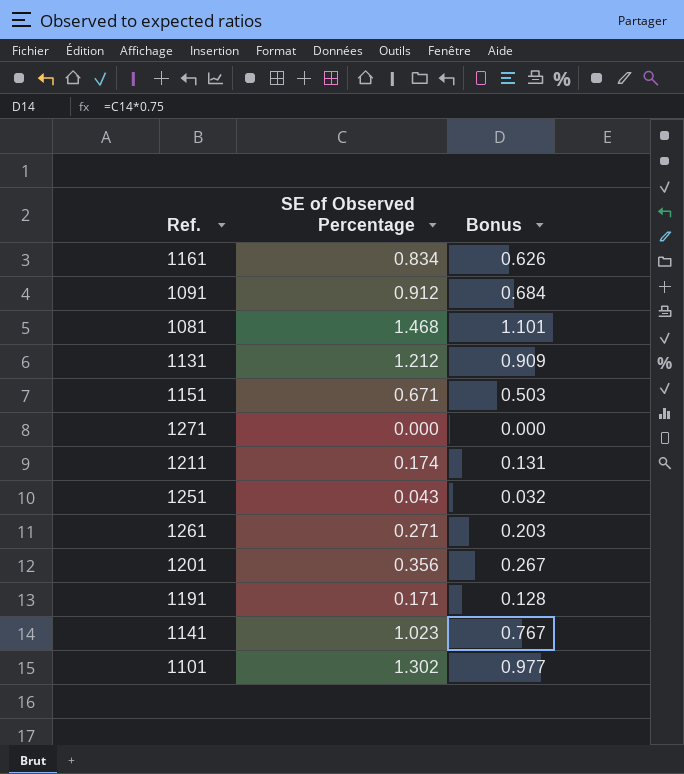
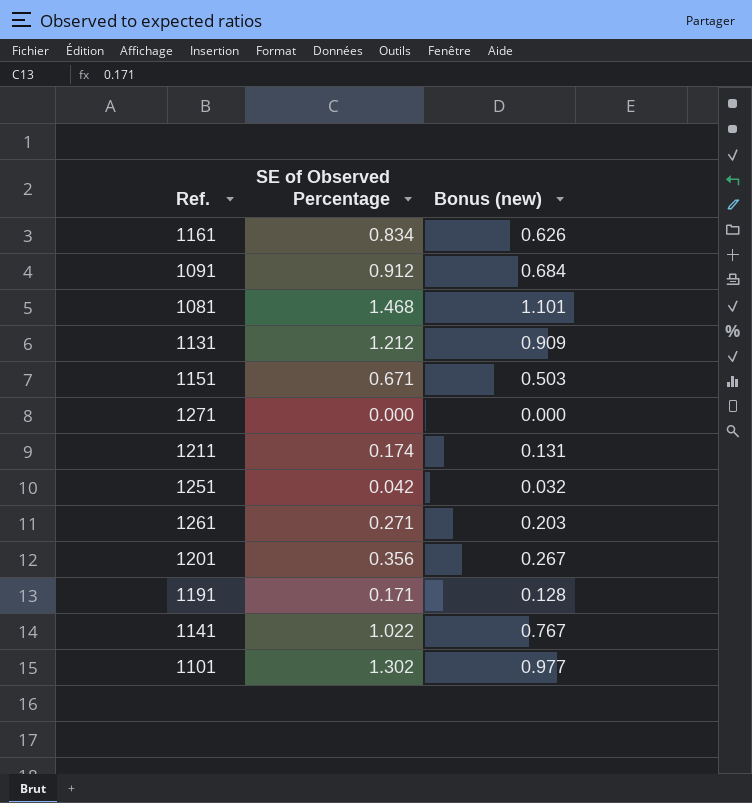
column name: Bonus -> Bonus (new)
1251 | SE of Observed Percentage: 0.043 -> 0.042
1141 | SE of Observed Percentage: 1.023 -> 1.022

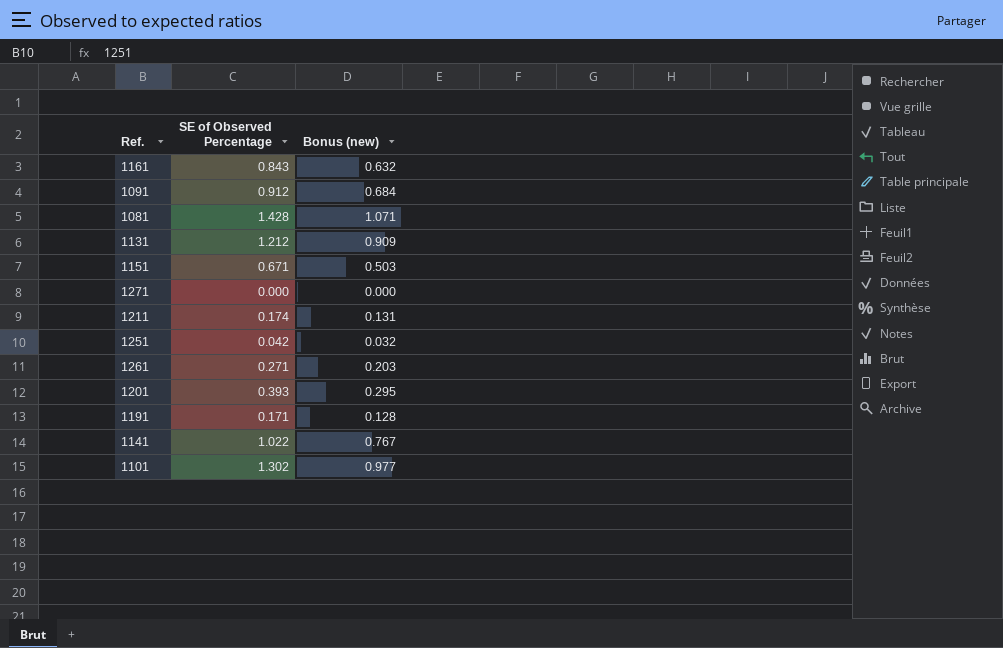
1161 | SE of Observed Percentage: 0.834 -> 0.843
1161 | Bonus (new): 0.626 -> 0.632
1081 | SE of Observed Percentage: 1.468 -> 1.428
1081 | Bonus (new): 1.101 -> 1.071
1201 | SE of Observed Percentage: 0.356 -> 0.393
1201 | Bonus (new): 0.267 -> 0.295

